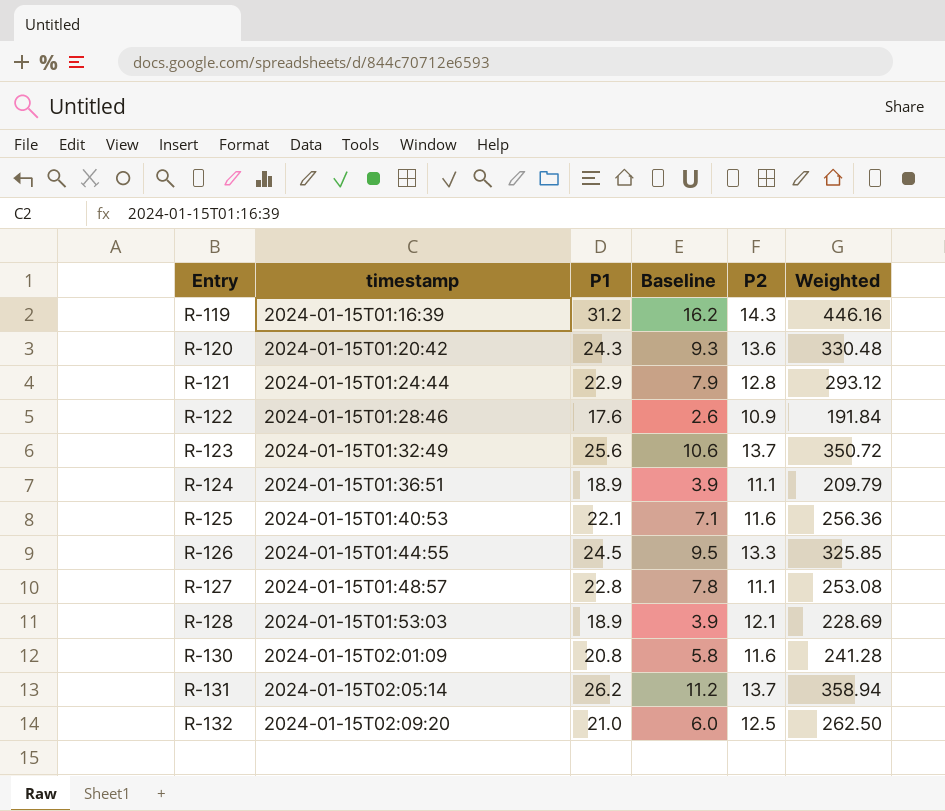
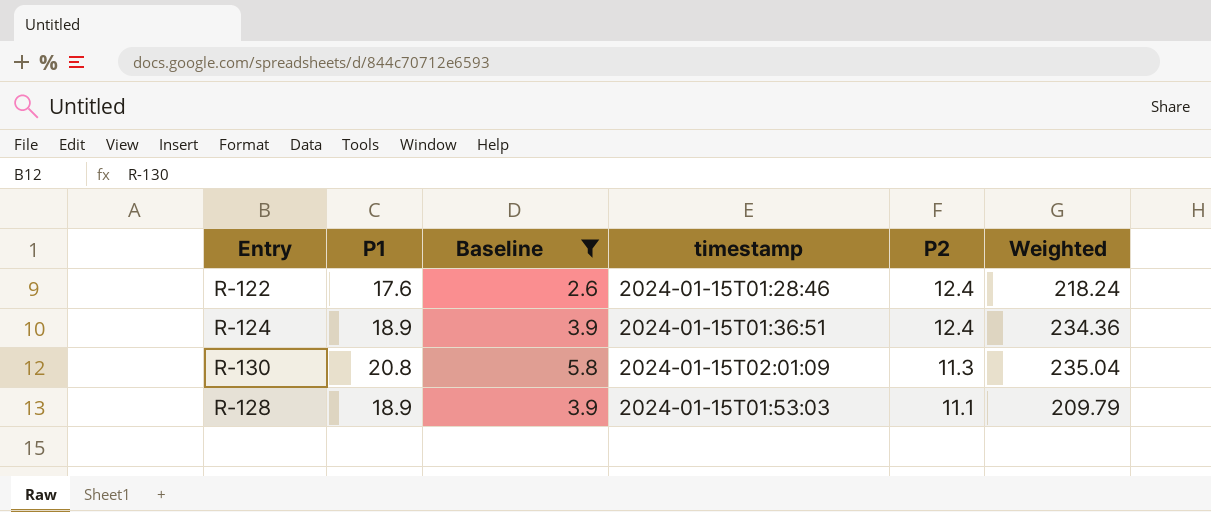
filter: none -> Baseline <= 5.8
row order: Entry ascending -> P2 descending
column timestamp | position: 2 -> 4
R-122 | P2: 10.9 -> 12.4
R-122 | Weighted: 191.84 -> 218.24
R-124 | P2: 11.1 -> 12.4
R-124 | Weighted: 209.79 -> 234.36
R-130 | P2: 11.6 -> 11.3
R-130 | Weighted: 241.28 -> 235.04
R-128 | P2: 12.1 -> 11.1
R-128 | Weighted: 228.69 -> 209.79

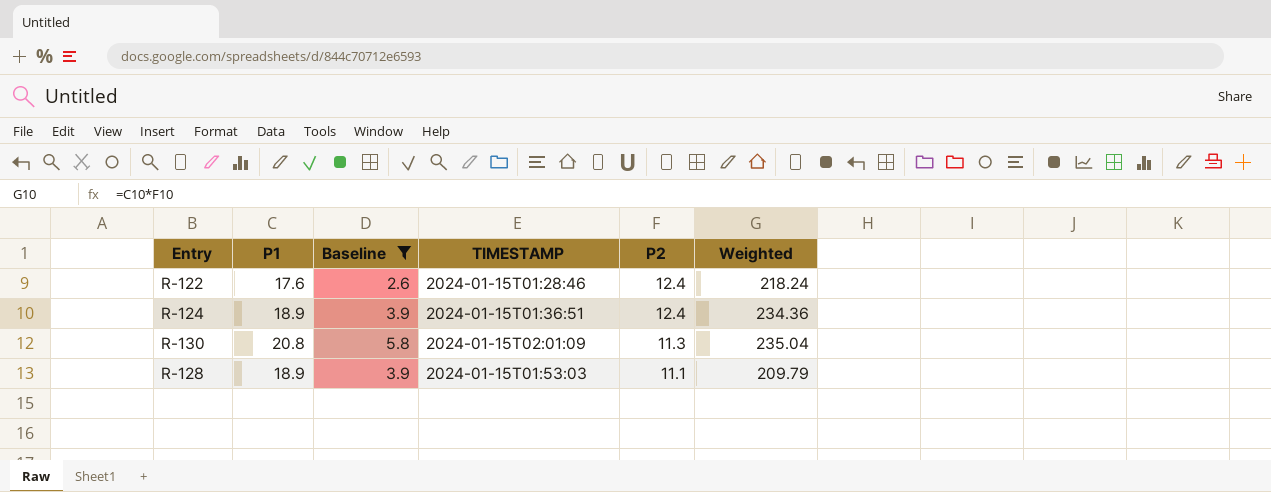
column name: timestamp -> TIMESTAMP

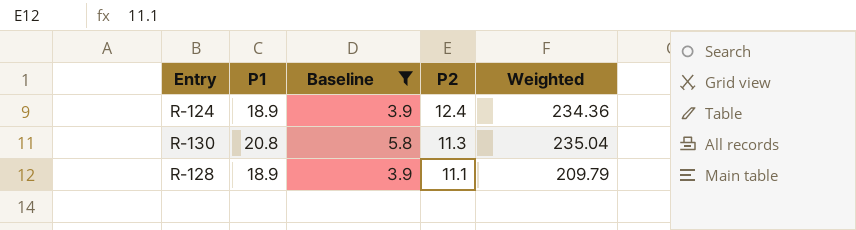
column TIMESTAMP | position: 4 -> none
row R-122: 17.6 | 2.6 | 2024-01-15T01:28:46 | 12.4 | 218.24 -> none

